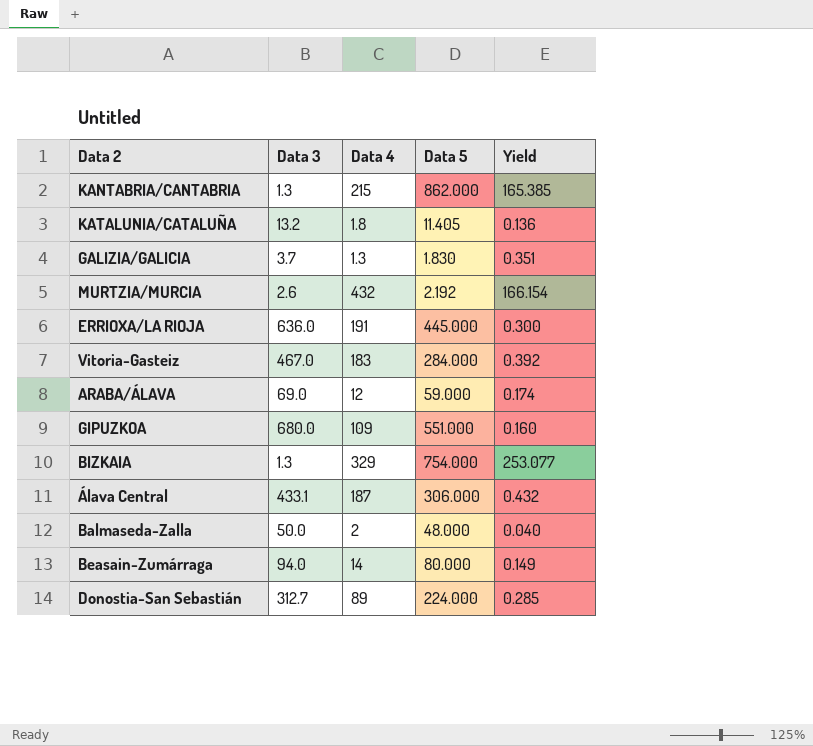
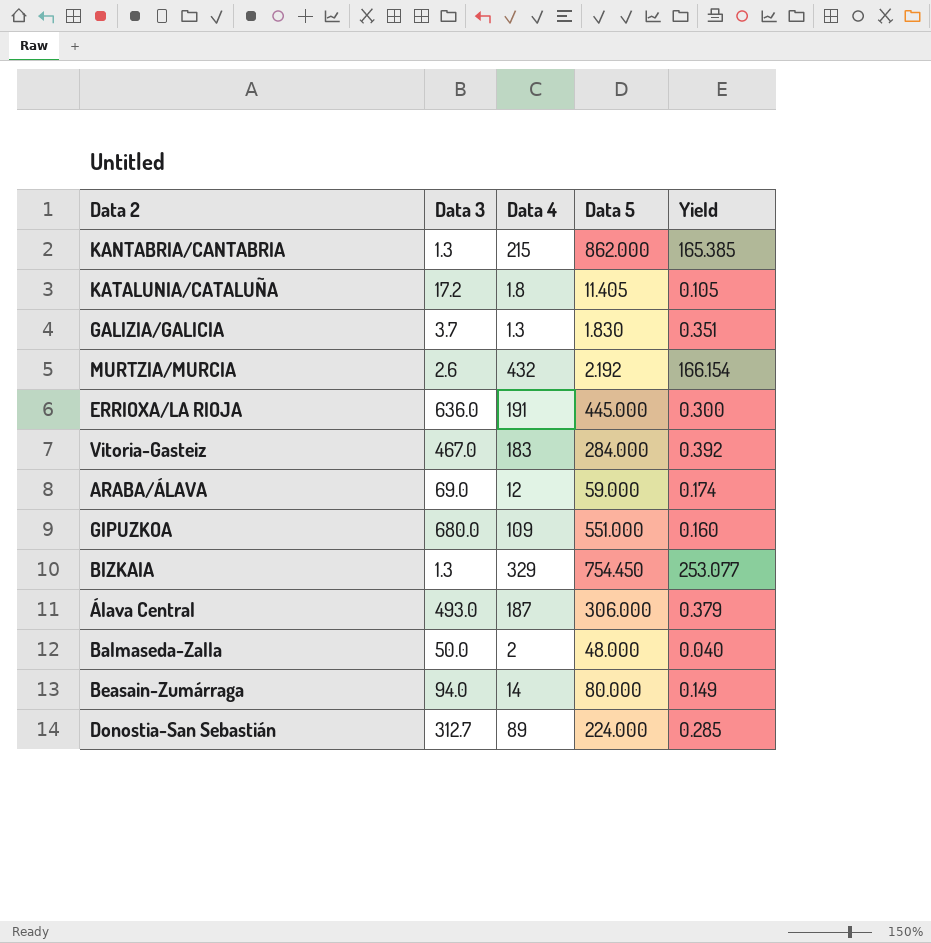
KATALUNIA/CATALUÑA | Data 3: 13.2 -> 17.2
KATALUNIA/CATALUÑA | Yield: 0.136 -> 0.105
BIZKAIA | Data 5: 754.000 -> 754.450
Álava Central | Data 3: 433.1 -> 493.0
Álava Central | Yield: 0.432 -> 0.379

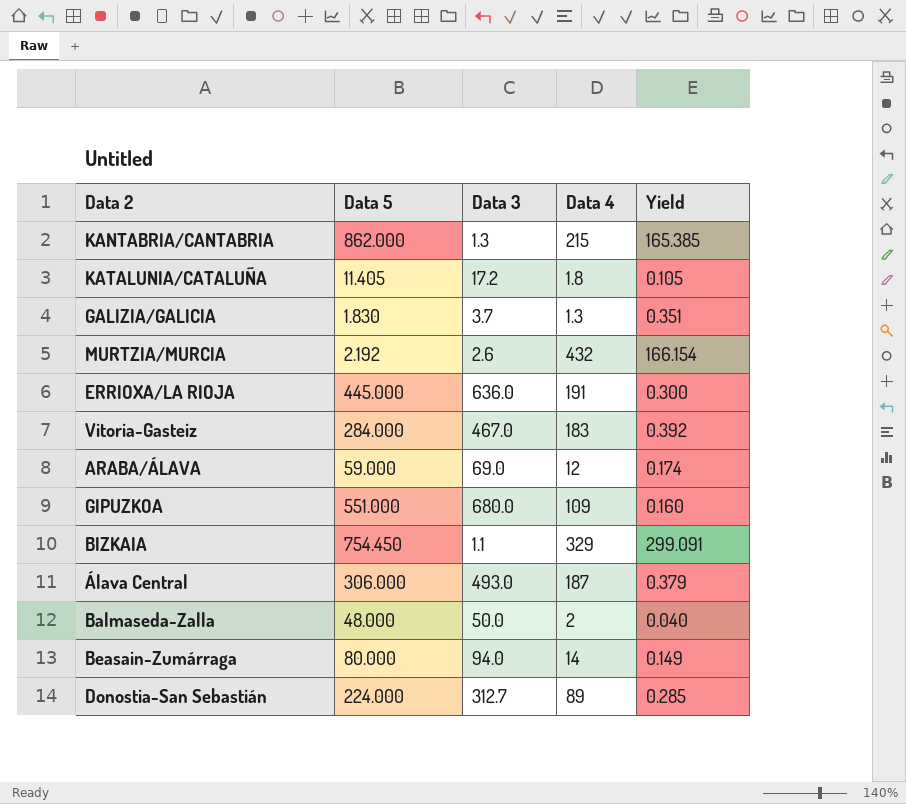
column Data 5 | position: 4 -> 2
BIZKAIA | Data 3: 1.3 -> 1.1
BIZKAIA | Yield: 253.077 -> 299.091

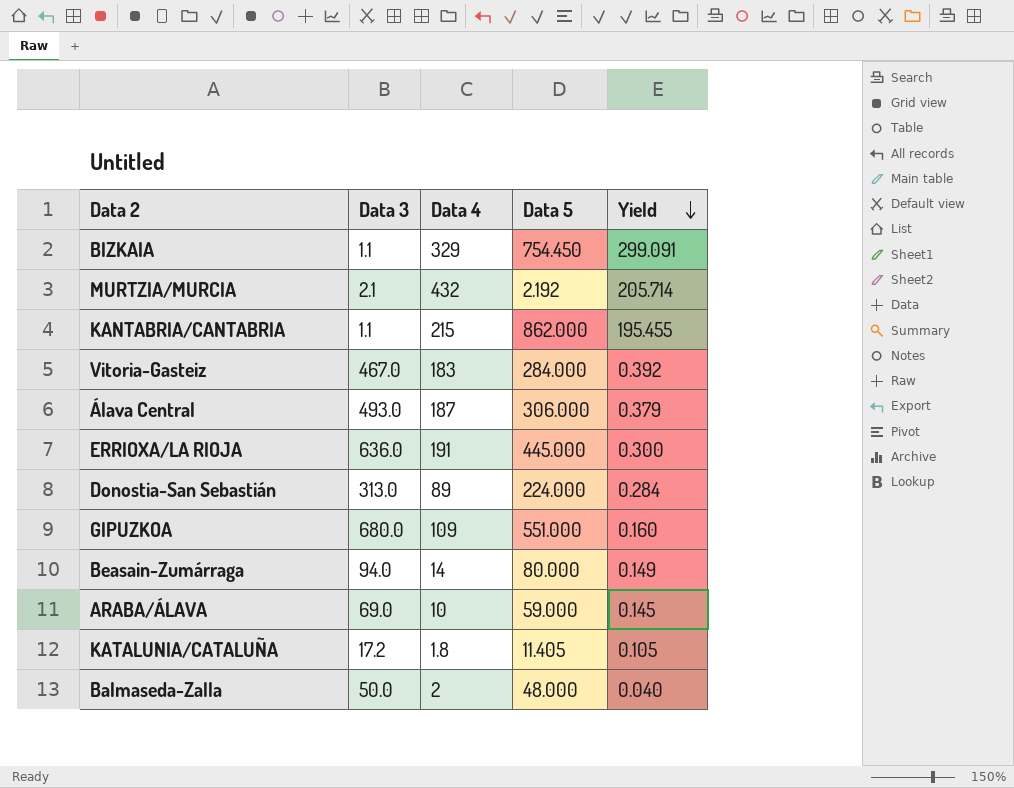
row order: none -> Yield descending
column Data 5 | position: 2 -> 4
row GALIZIA/GALICIA: 1.830 | 3.7 | 1.3 | 0.351 -> none
MURTZIA/MURCIA | Data 3: 2.6 -> 2.1
MURTZIA/MURCIA | Yield: 166.154 -> 205.714
KANTABRIA/CANTABRIA | Data 3: 1.3 -> 1.1
KANTABRIA/CANTABRIA | Yield: 165.385 -> 195.455
Donostia-San Sebastián | Data 3: 312.7 -> 313.0
Donostia-San Sebastián | Yield: 0.285 -> 0.284
ARABA/ÁLAVA | Data 4: 12 -> 10
ARABA/ÁLAVA | Yield: 0.174 -> 0.145

